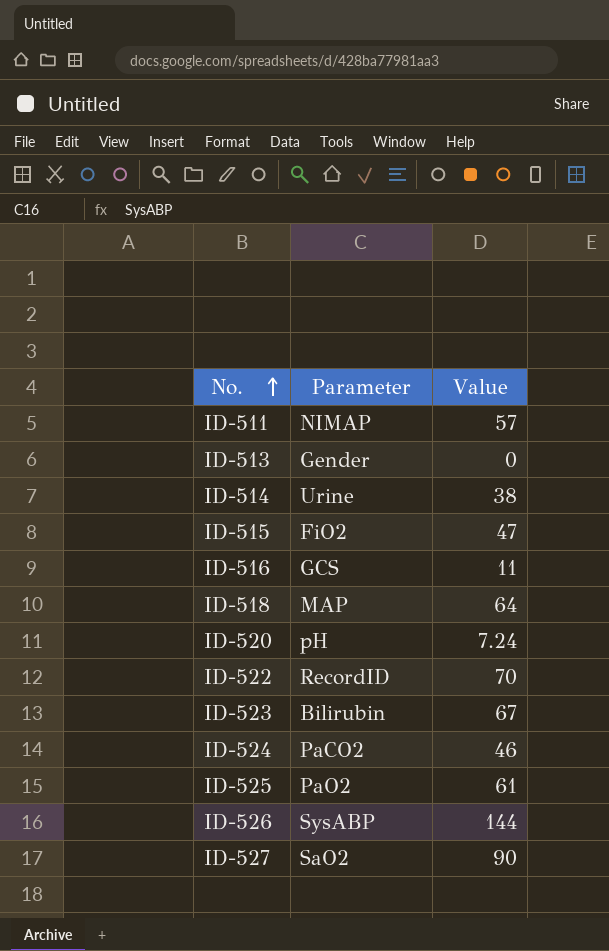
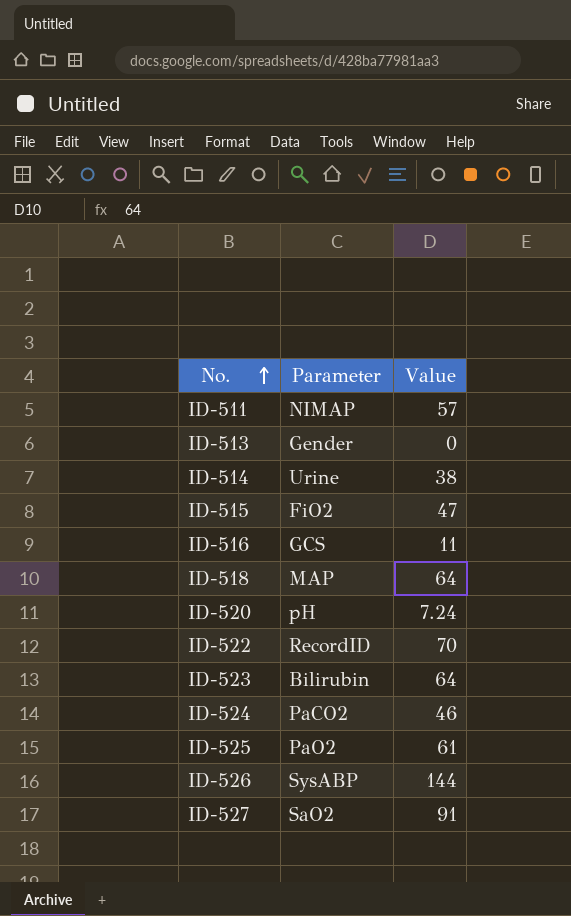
ID-523 | Value: 67 -> 64
ID-527 | Value: 90 -> 91

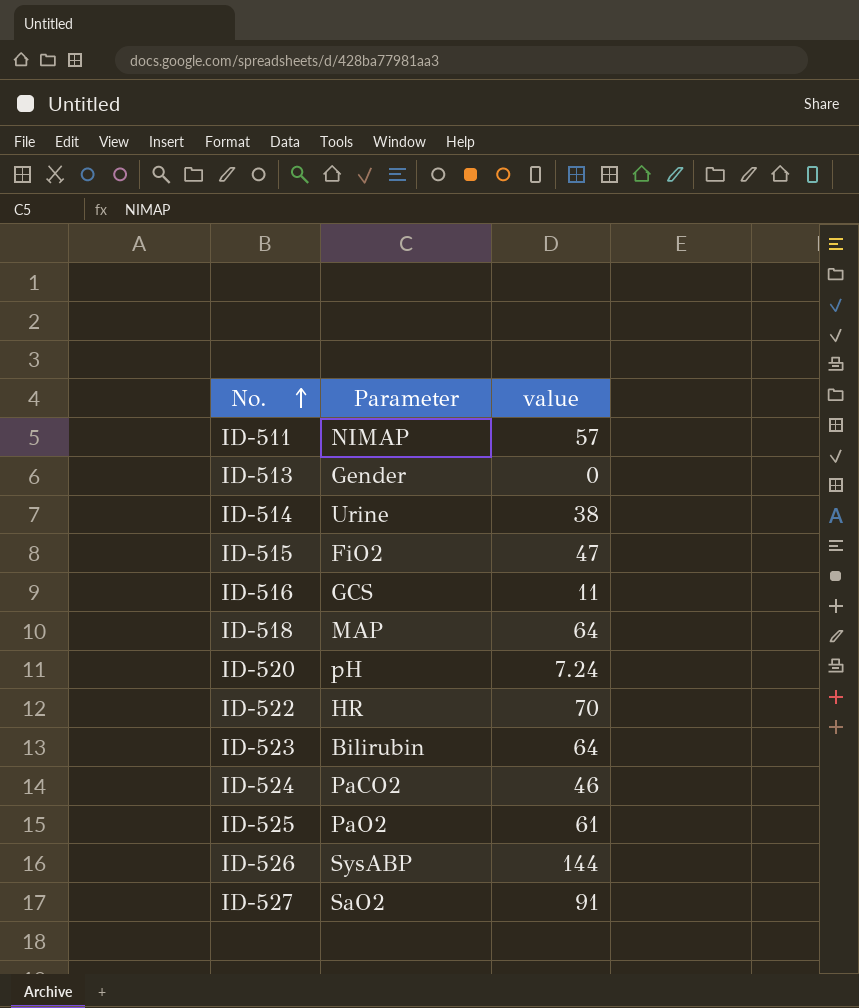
column name: Value -> value
ID-522 | Parameter: RecordID -> HR

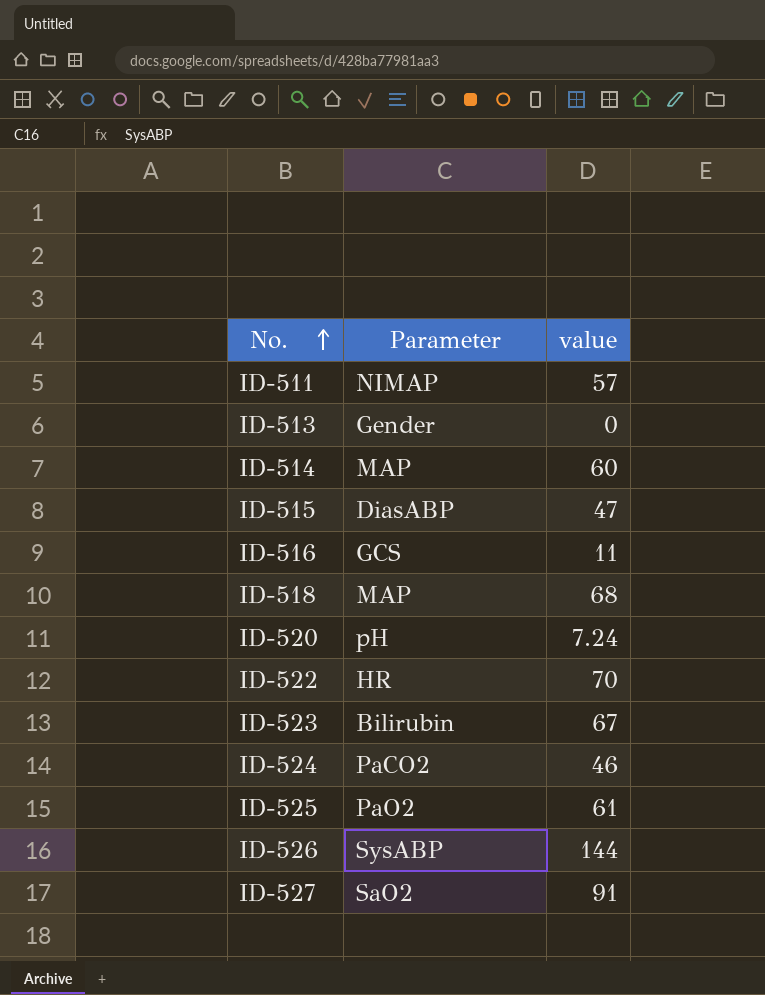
ID-514 | Parameter: Urine -> MAP
ID-514 | value: 38 -> 60
ID-515 | Parameter: FiO2 -> DiasABP
ID-518 | value: 64 -> 68
ID-523 | value: 64 -> 67

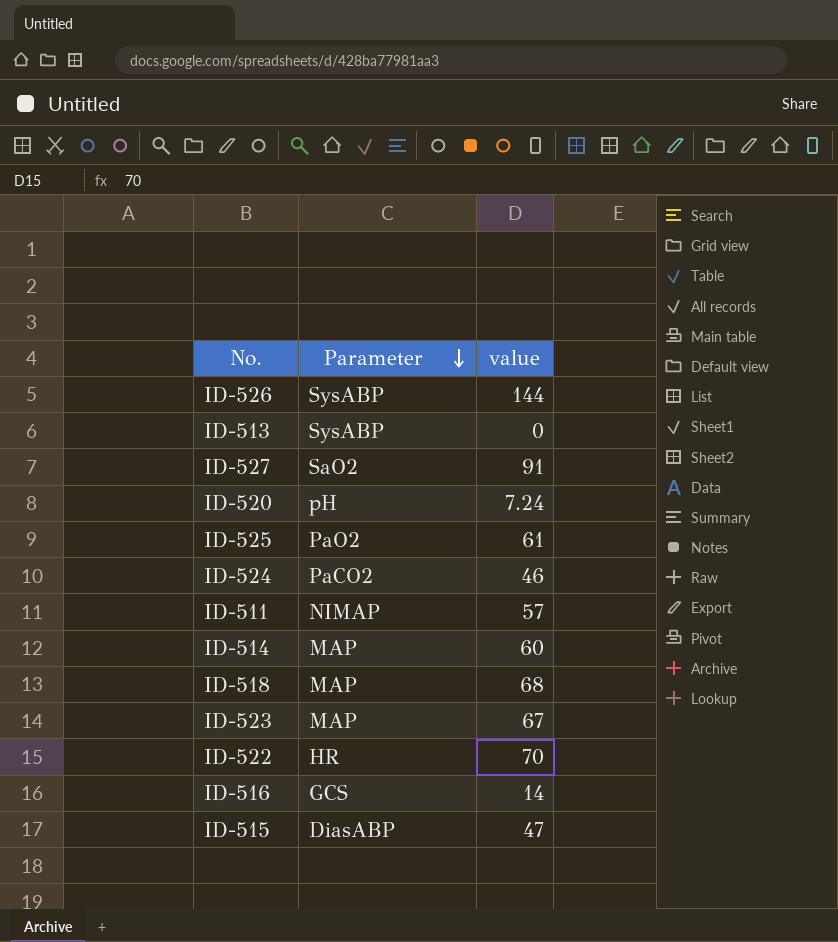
row order: No. ascending -> Parameter descending
ID-513 | Parameter: Gender -> SysABP
ID-523 | Parameter: Bilirubin -> MAP
ID-516 | value: 11 -> 14

